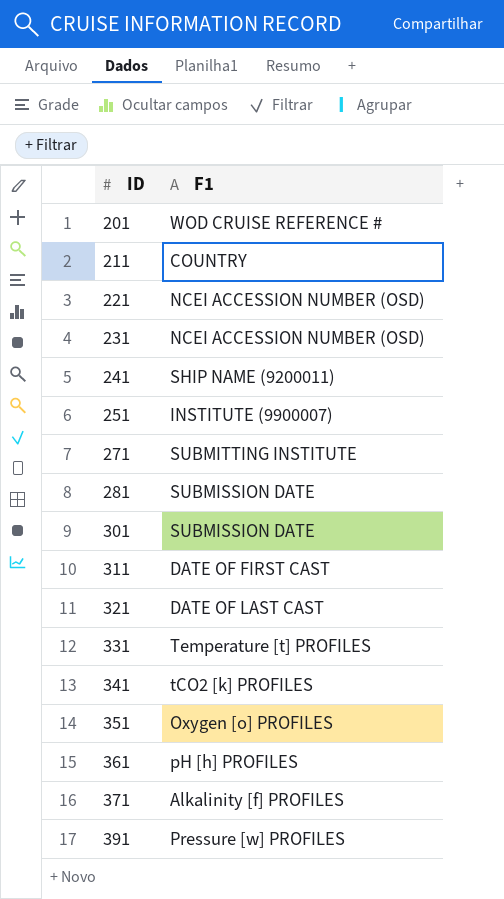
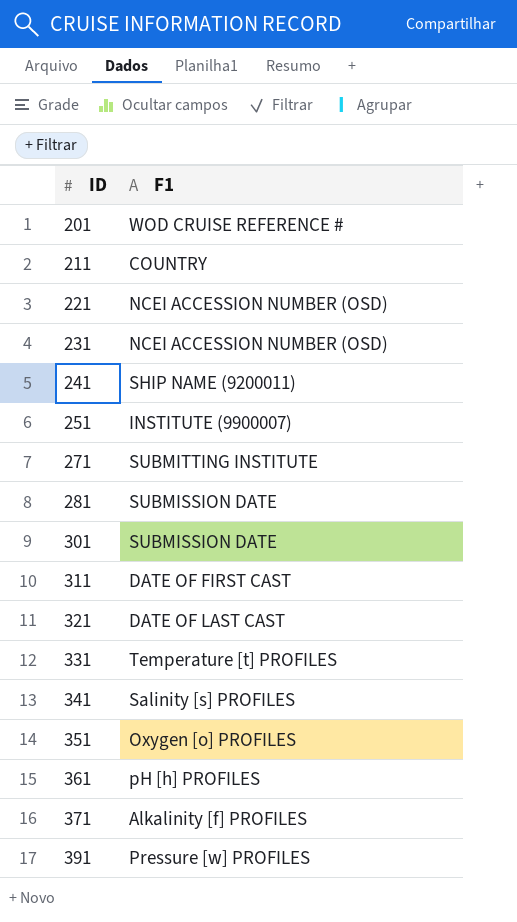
341 | F1: tCO2 [k] PROFILES -> Salinity [s] PROFILES

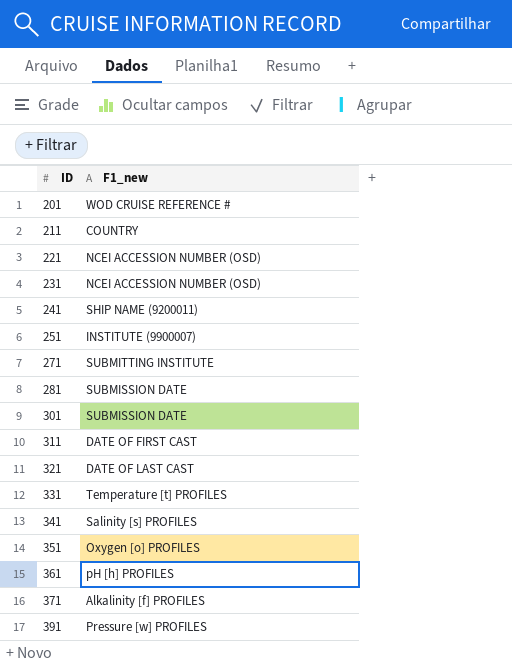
column name: F1 -> F1_new

